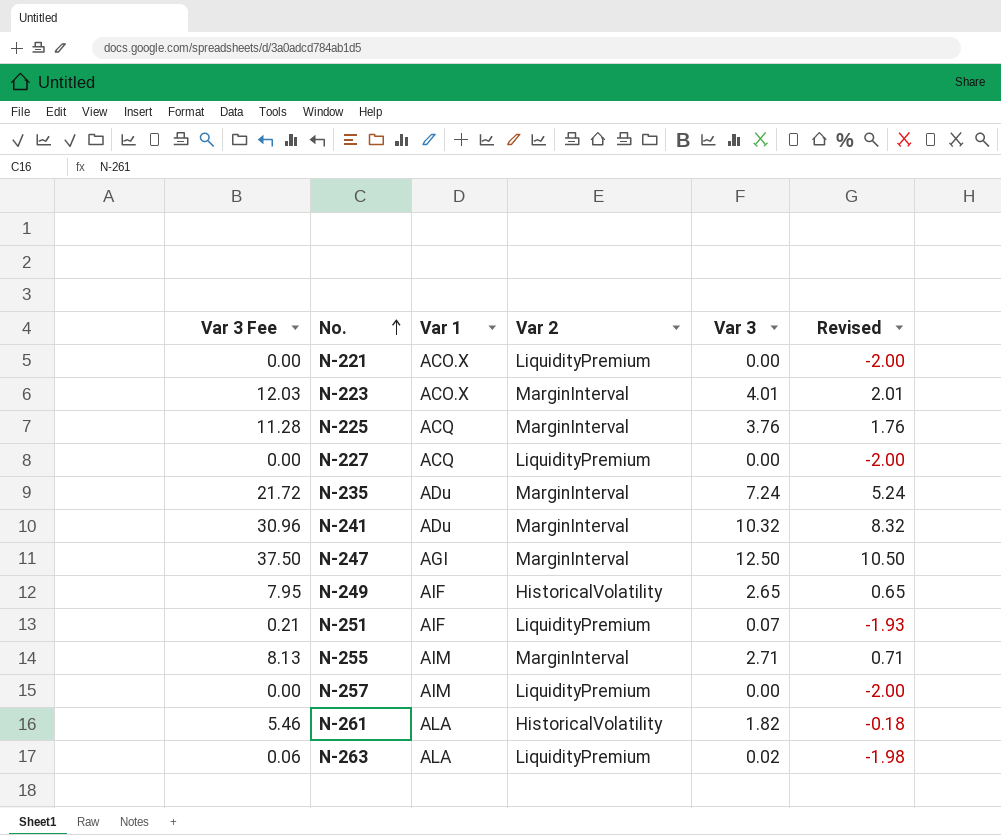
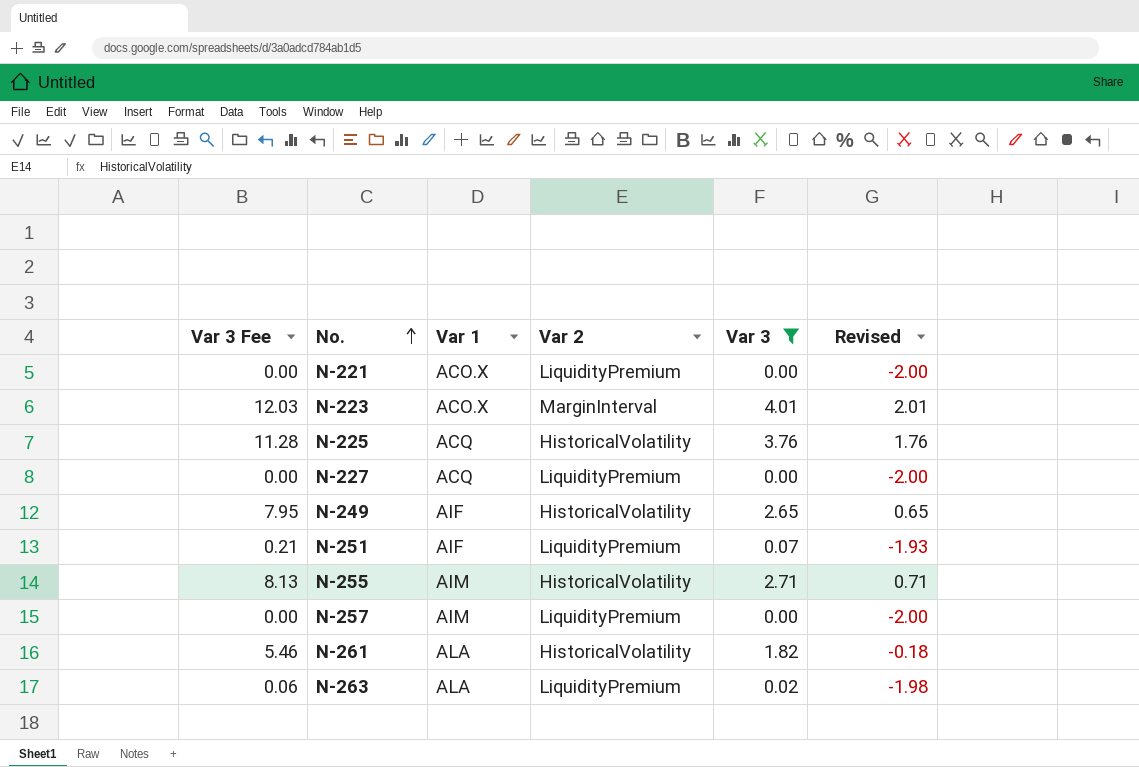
filter: none -> Var 3 <= 4.01
N-225 | Var 2: MarginInterval -> HistoricalVolatility
N-255 | Var 2: MarginInterval -> HistoricalVolatility

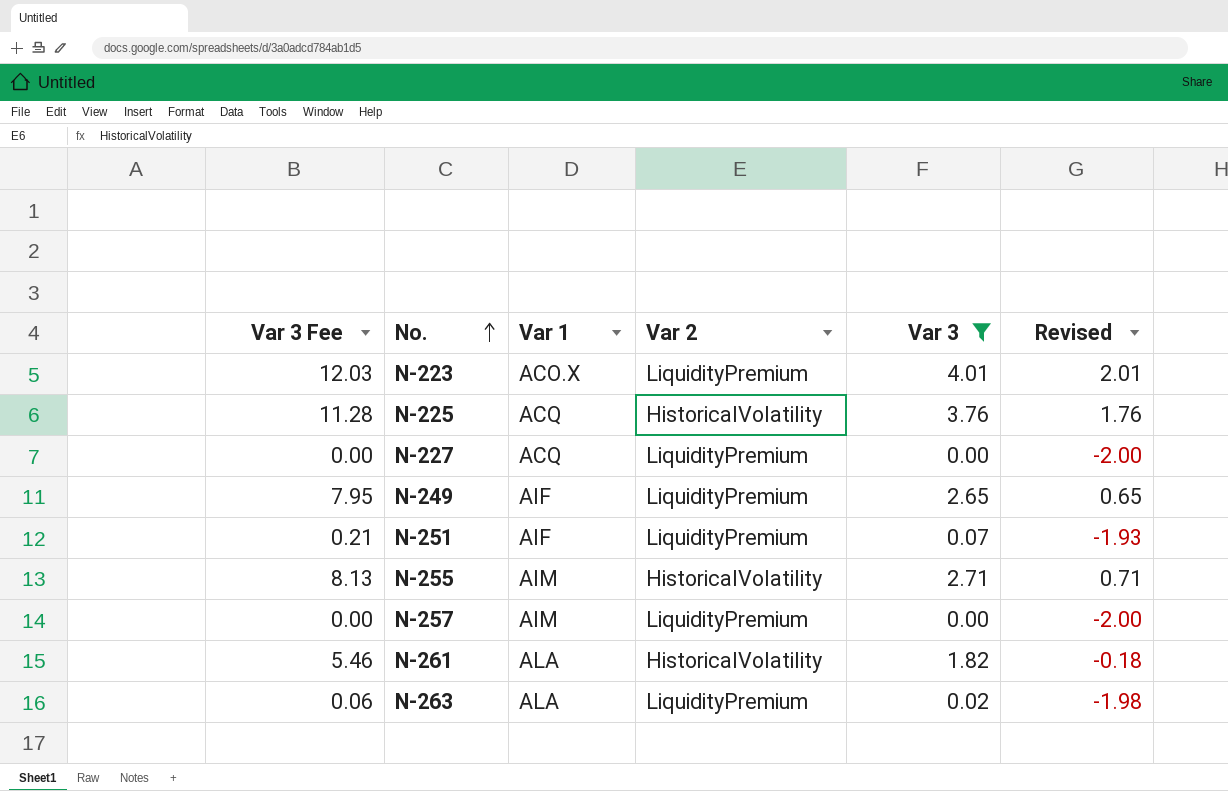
row N-221: 0.00 | ACO.X | LiquidityPremium | 0.00 | -2.00 -> none
N-223 | Var 2: MarginInterval -> LiquidityPremium
N-249 | Var 2: HistoricalVolatility -> LiquidityPremium

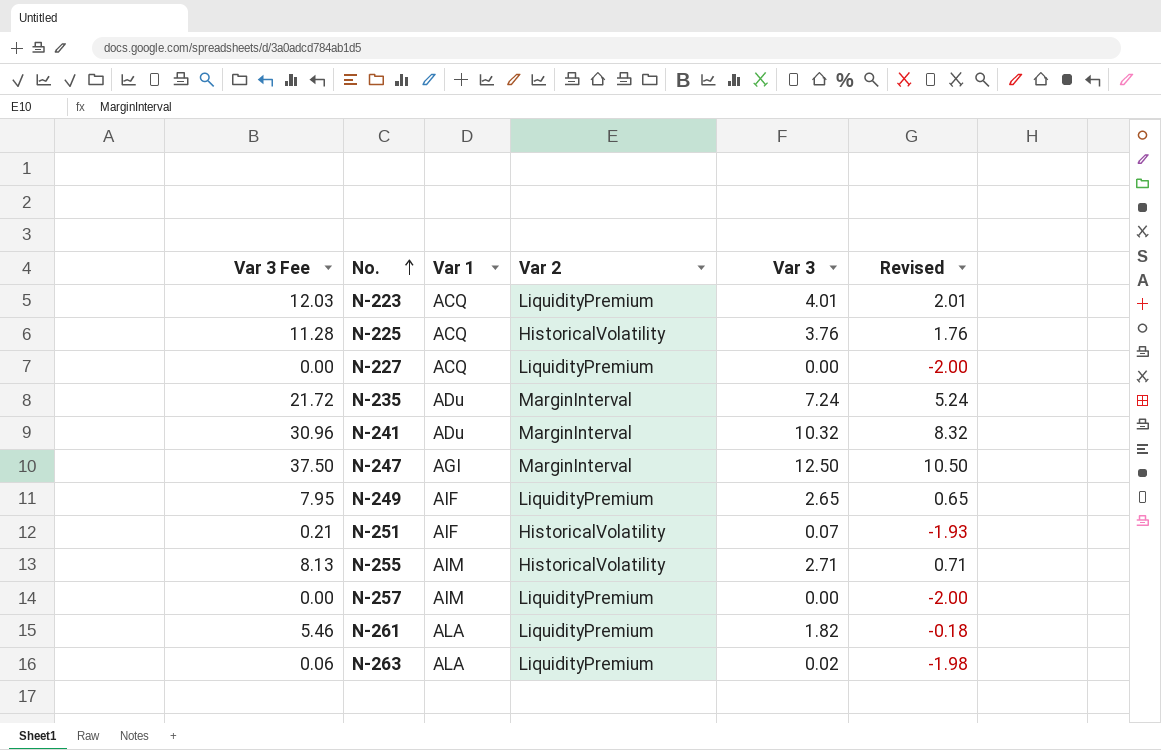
filter: Var 3 <= 4.01 -> none
N-223 | Var 1: ACO.X -> ACQ
N-251 | Var 2: LiquidityPremium -> HistoricalVolatility
N-261 | Var 2: HistoricalVolatility -> LiquidityPremium

